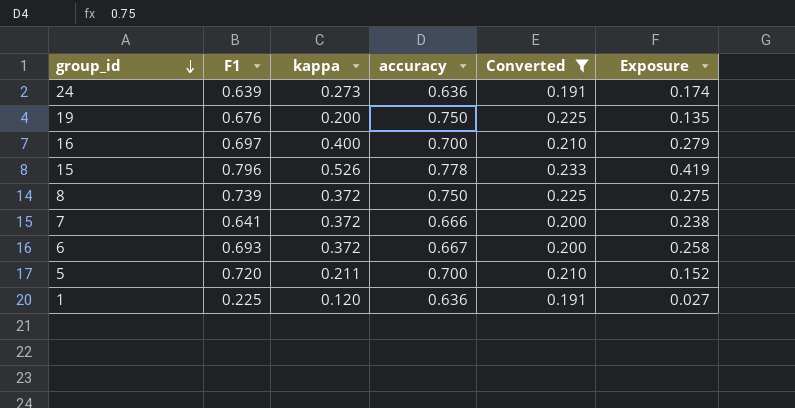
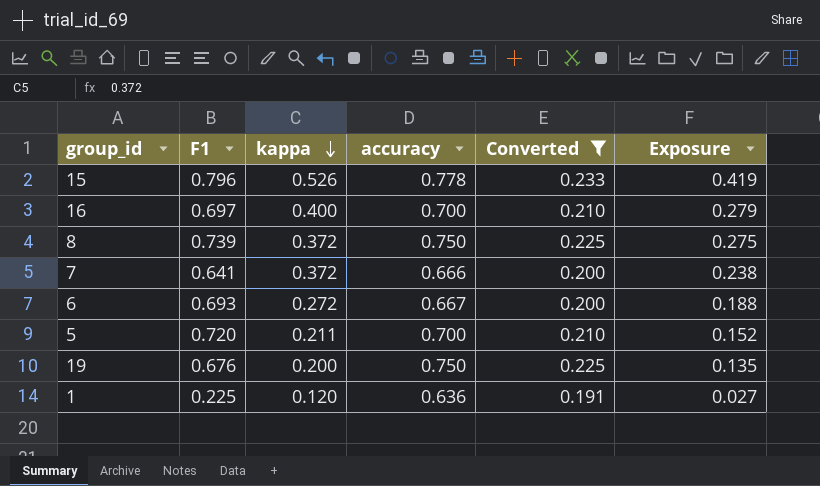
row order: group_id descending -> kappa descending
row 24: 0.639 | 0.273 | 0.636 | 0.191 | 0.174 -> none
6 | kappa: 0.372 -> 0.272
6 | Exposure: 0.258 -> 0.188

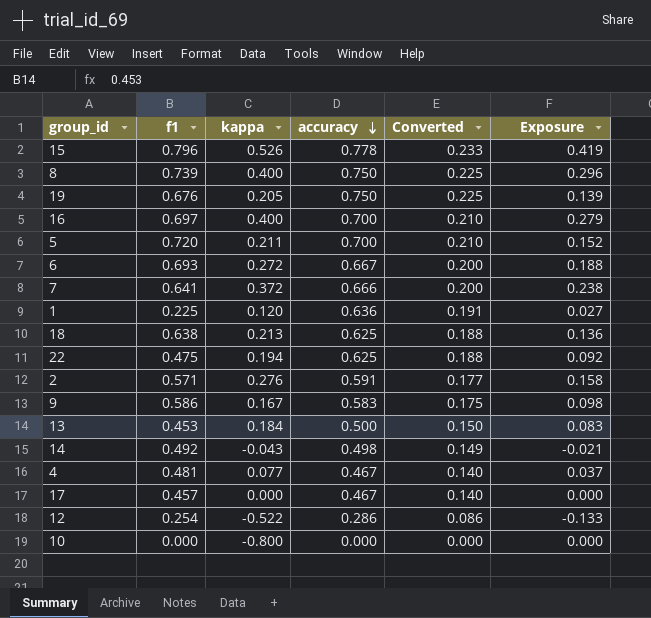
filter: Converted >= 0.191 -> none
row order: kappa descending -> accuracy descending
column name: F1 -> f1
8 | kappa: 0.372 -> 0.400
8 | Exposure: 0.275 -> 0.296
19 | kappa: 0.200 -> 0.205
19 | Exposure: 0.135 -> 0.139

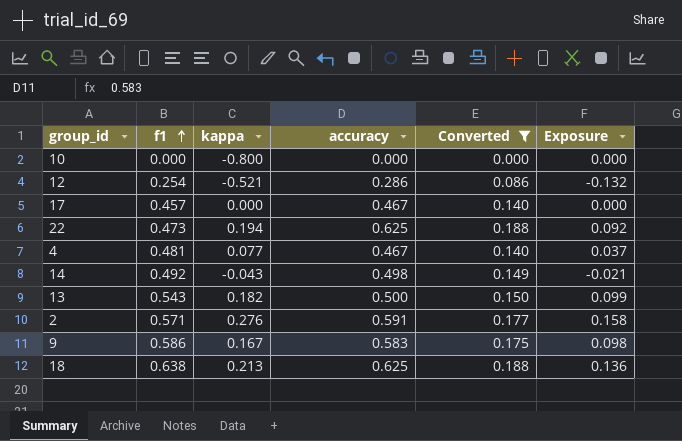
filter: none -> Converted <= 0.188
row order: accuracy descending -> f1 ascending
12 | kappa: -0.522 -> -0.521
12 | Exposure: -0.133 -> -0.132
22 | f1: 0.475 -> 0.473
13 | f1: 0.453 -> 0.543
13 | kappa: 0.184 -> 0.182
13 | Exposure: 0.083 -> 0.099

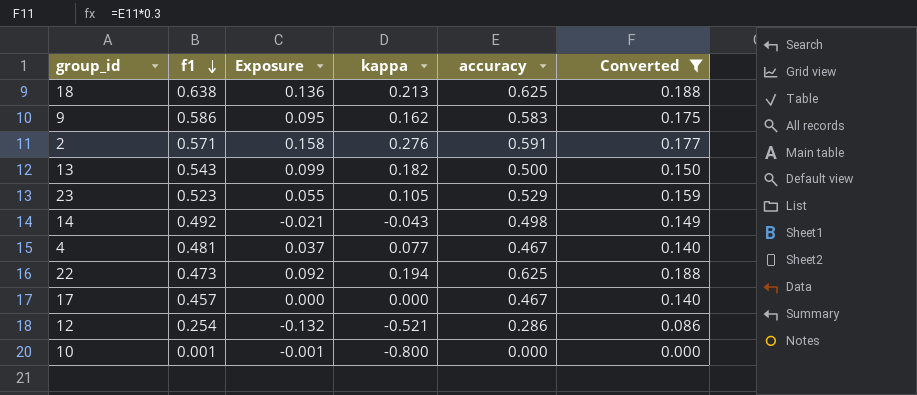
row order: f1 ascending -> f1 descending
column Exposure | position: 6 -> 3
9 | Exposure: 0.098 -> 0.095
9 | kappa: 0.167 -> 0.162
row 23: none -> 0.523 | 0.055 | 0.105 | 0.529 | 0.159
10 | f1: 0.000 -> 0.001
10 | Exposure: 0.000 -> -0.001

